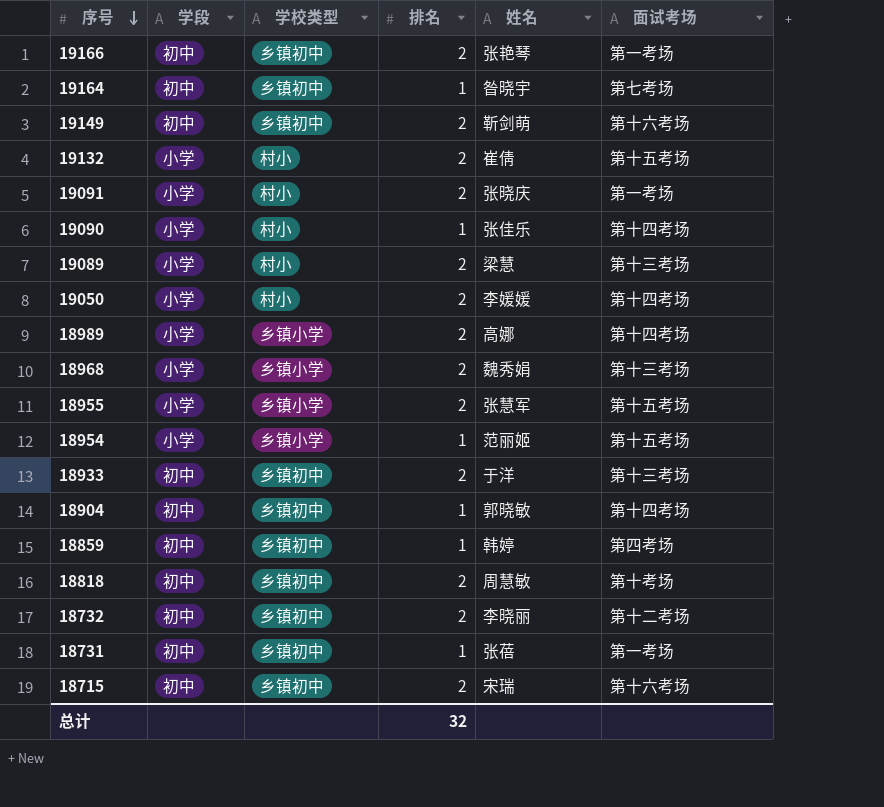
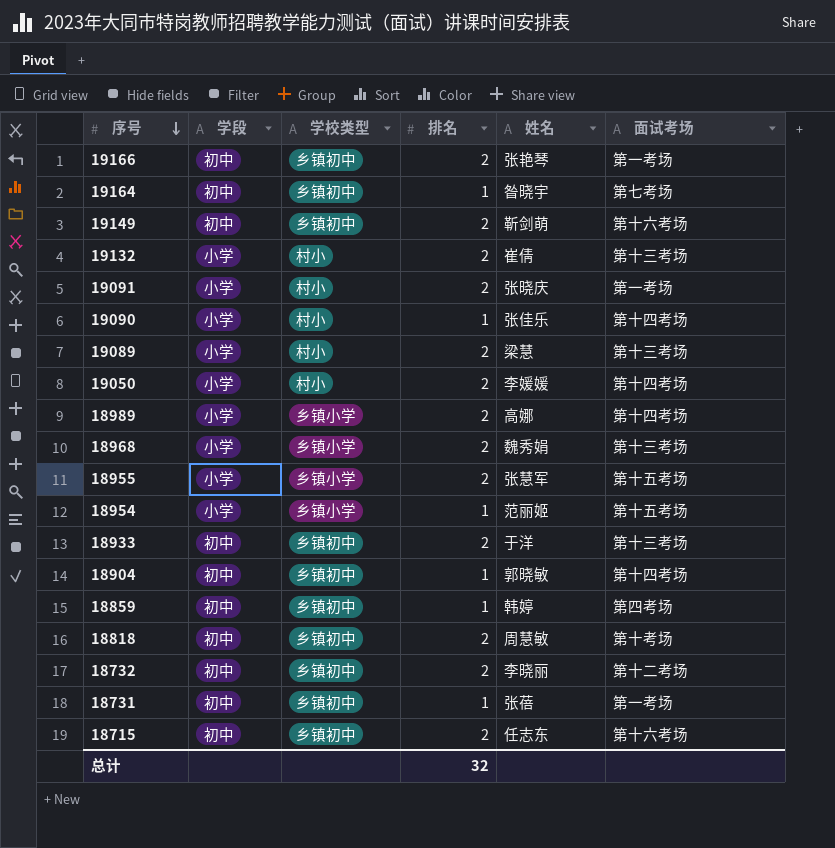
19132 | 面试考场: 第十五考场 -> 第十三考场
18715 | 姓名: 宋瑞 -> 任志东

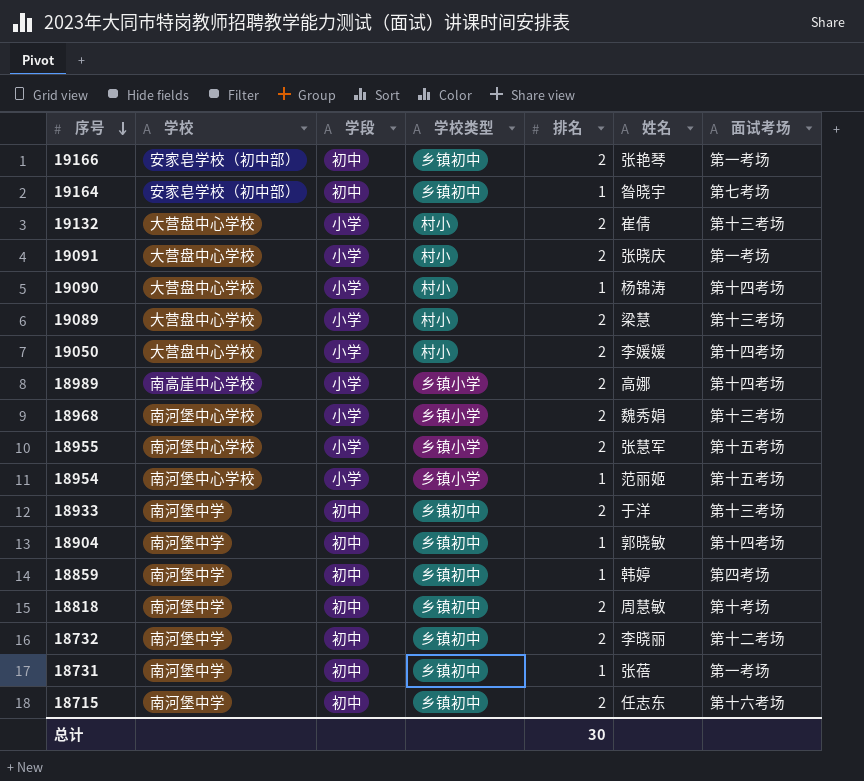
column 学校 | position: none -> 2
row 19149: 初中 | 乡镇初中 | 2 | 靳剑萌 | 第十六考场 -> none
19090 | 姓名: 张佳乐 -> 杨锦涛
总计 | 排名: 32 -> 30

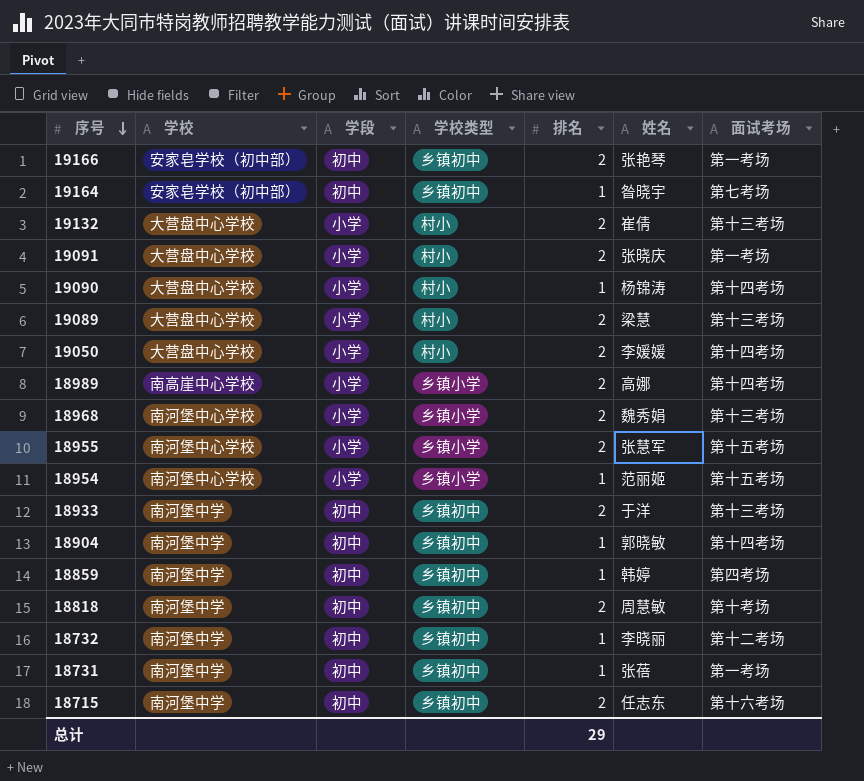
18732 | 排名: 2 -> 1
总计 | 排名: 30 -> 29

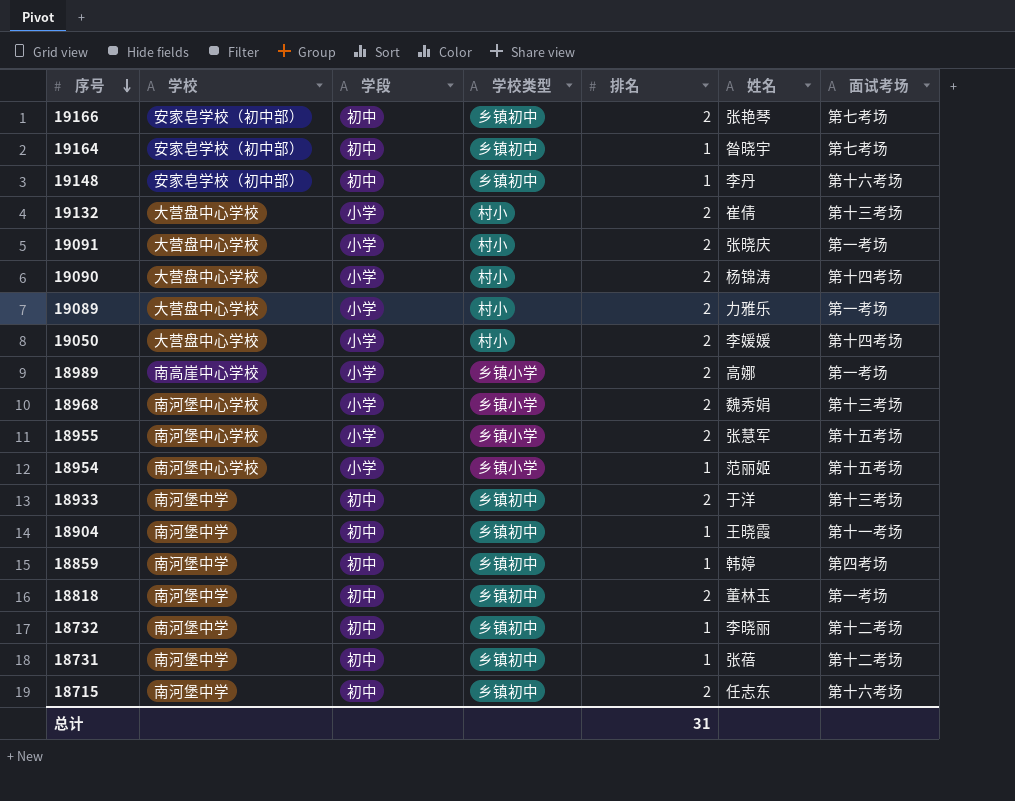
19166 | 面试考场: 第一考场 -> 第七考场
row 19148: none -> 安家皂学校（初中部） | 初中 | 乡镇初中 | 1 | 李丹 | 第十六考场
19090 | 排名: 1 -> 2
19089 | 姓名: 梁慧 -> 力雅乐
19089 | 面试考场: 第十三考场 -> 第一考场
18989 | 面试考场: 第十四考场 -> 第一考场
18904 | 姓名: 郭晓敏 -> 王晓霞
18904 | 面试考场: 第十四考场 -> 第十一考场
18818 | 姓名: 周慧敏 -> 董林玉
18818 | 面试考场: 第十考场 -> 第一考场
18731 | 面试考场: 第一考场 -> 第十二考场
总计 | 排名: 29 -> 31

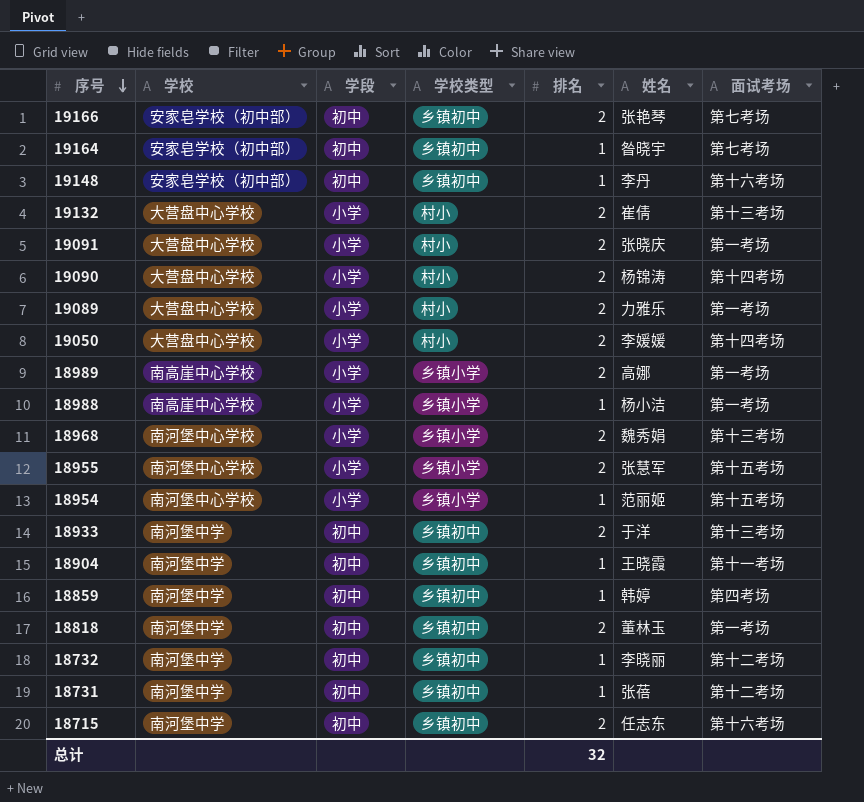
row 18988: none -> 南高崖中心学校 | 小学 | 乡镇小学 | 1 | 杨小洁 | 第一考场
总计 | 排名: 31 -> 32

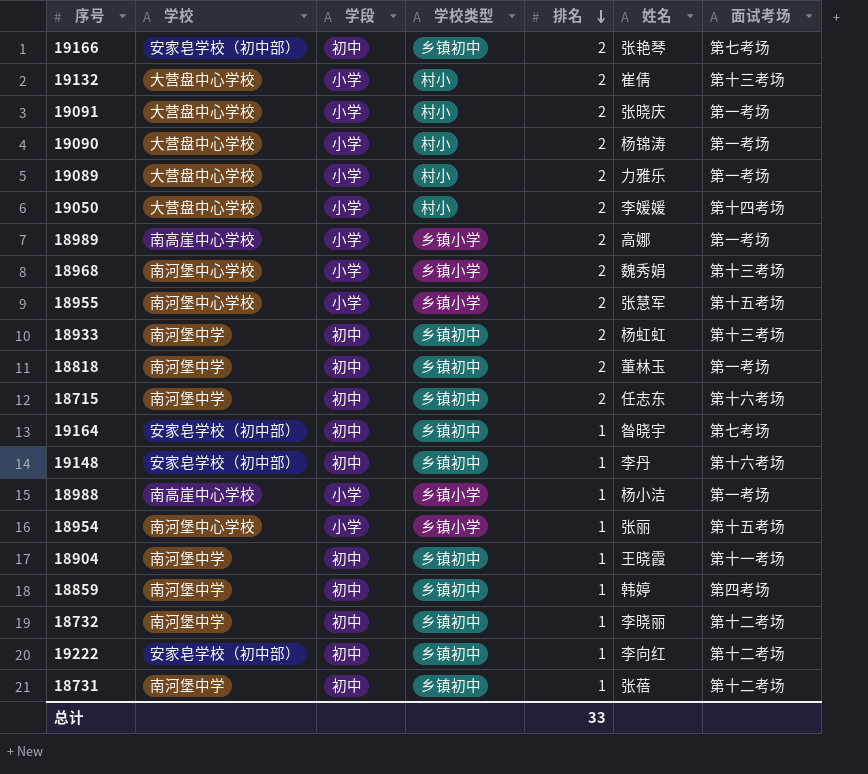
row order: 序号 descending -> 排名 descending
19090 | 面试考场: 第十四考场 -> 第一考场
18933 | 姓名: 于洋 -> 杨虹虹
18954 | 姓名: 范丽姬 -> 张丽
row 19222: none -> 安家皂学校（初中部） | 初中 | 乡镇初中 | 1 | 李向红 | 第十二考场
总计 | 排名: 32 -> 33

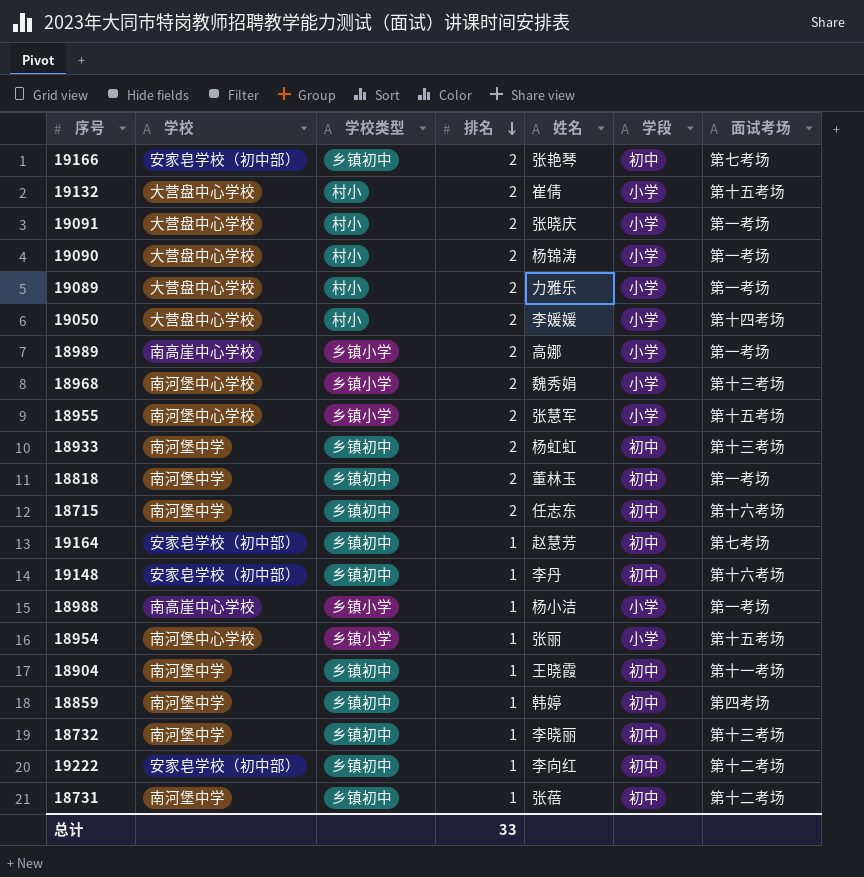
column 学段 | position: 3 -> 6
19132 | 面试考场: 第十三考场 -> 第十五考场
19164 | 姓名: 昝晓宇 -> 赵慧芳
18732 | 面试考场: 第十二考场 -> 第十三考场

